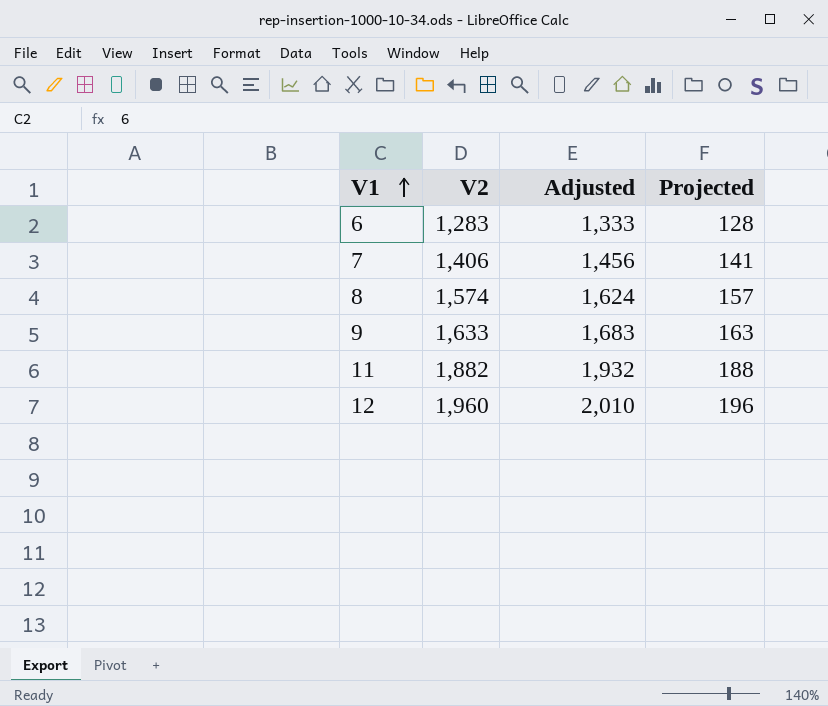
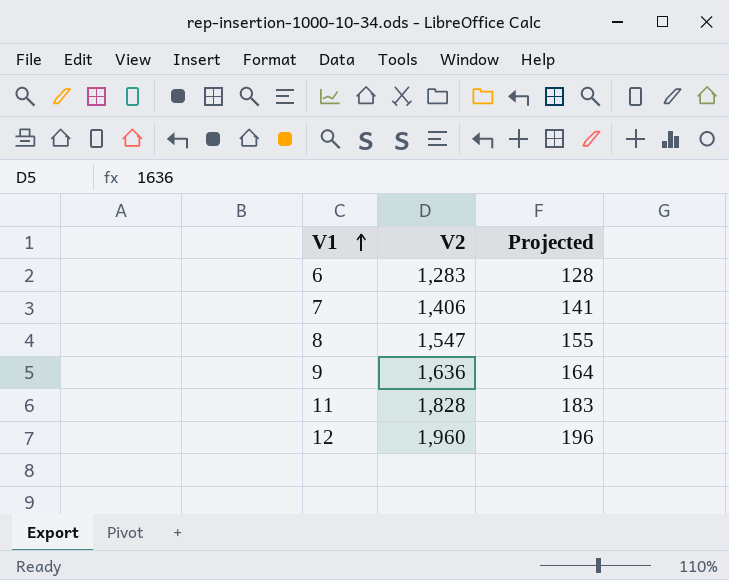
column Adjusted | formula: [V2] + 50 -> none
8 | V2: 1,574 -> 1,547
8 | Projected: 157 -> 155
9 | V2: 1,633 -> 1,636
9 | Projected: 163 -> 164
11 | V2: 1,882 -> 1,828
11 | Projected: 188 -> 183

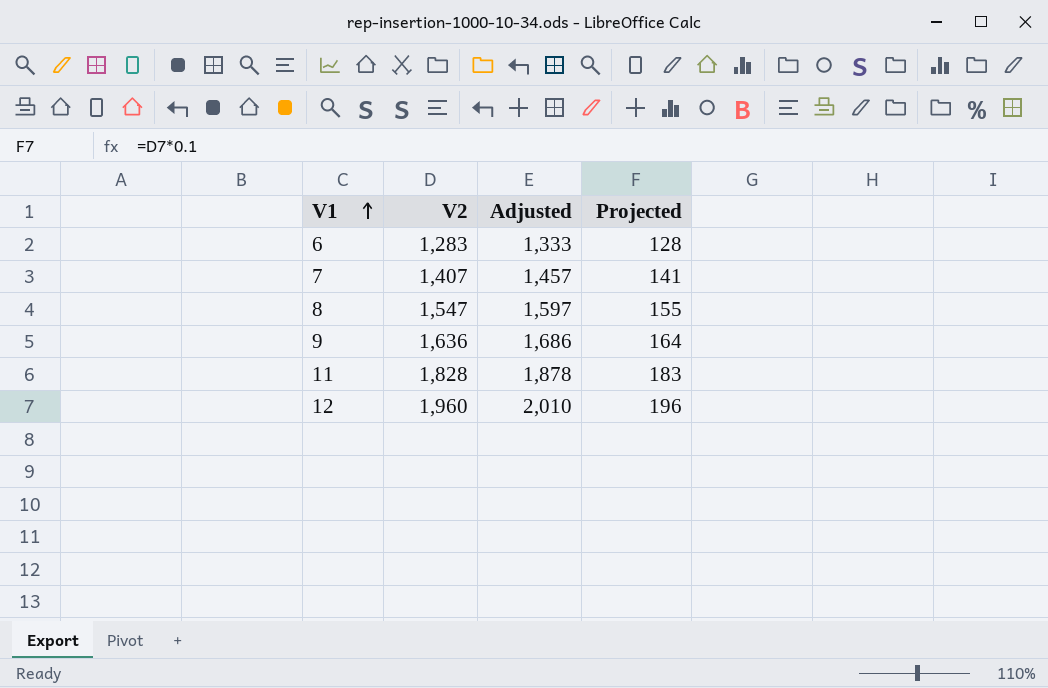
column Adjusted | formula: none -> [V2] + 50
7 | V2: 1,406 -> 1,407

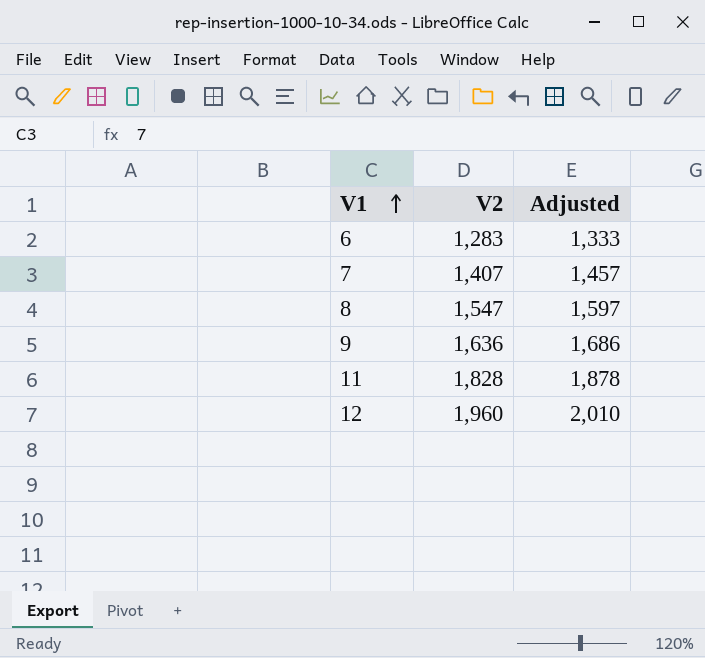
column Projected | formula: [V2] * 0.1 -> none

